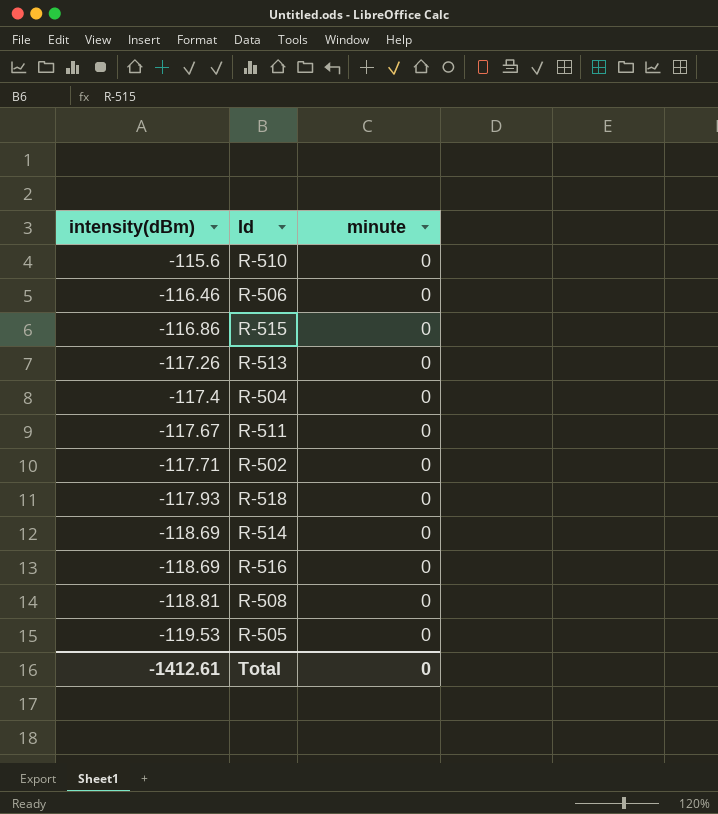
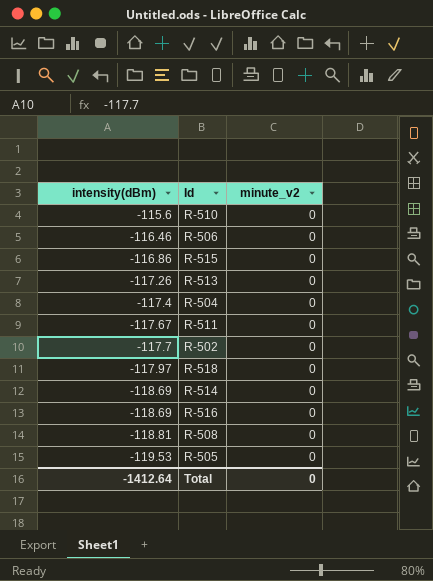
column name: minute -> minute_v2
R-502 | intensity(dBm): -117.71 -> -117.7
R-518 | intensity(dBm): -117.93 -> -117.97
Total | intensity(dBm): -1412.61 -> -1412.64

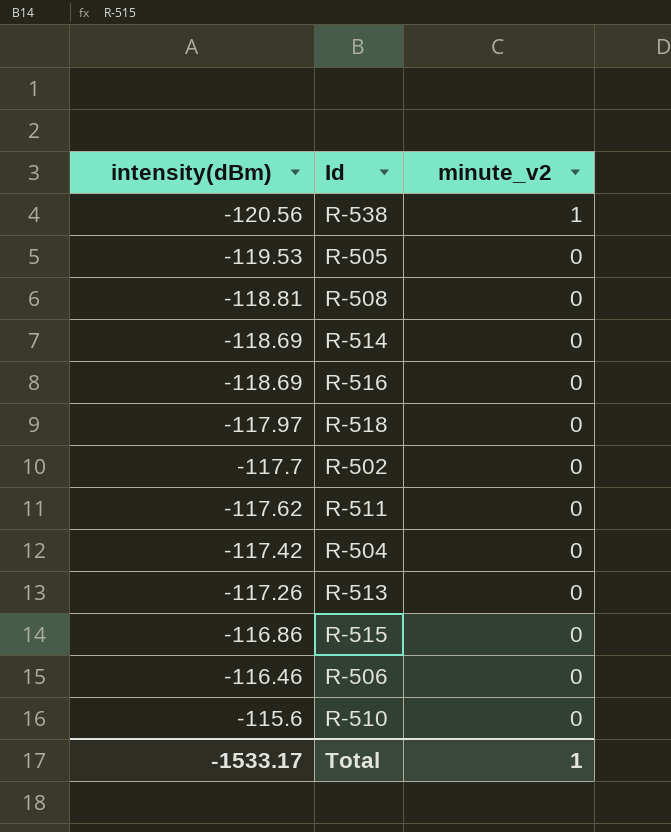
row order: intensity(dBm) descending -> intensity(dBm) ascending
row R-538: none -> -120.56 | 1
R-511 | intensity(dBm): -117.67 -> -117.62
R-504 | intensity(dBm): -117.4 -> -117.42
Total | intensity(dBm): -1412.64 -> -1533.17
Total | minute_v2: 0 -> 1

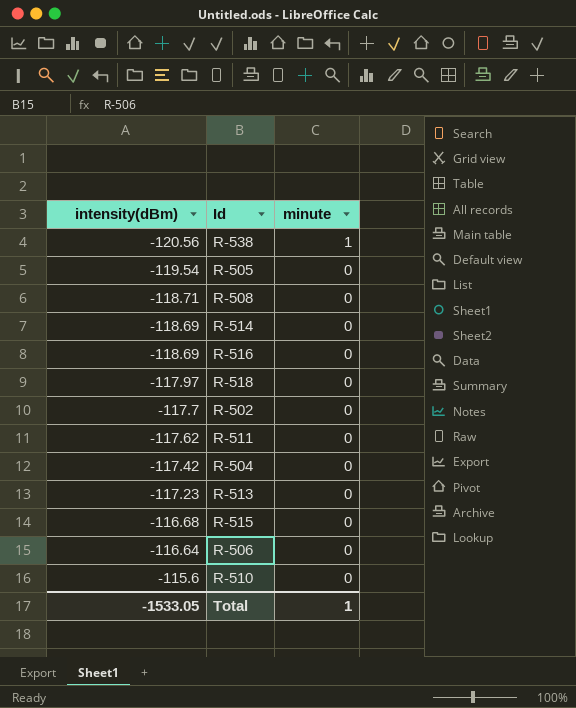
column name: minute_v2 -> minute
R-505 | intensity(dBm): -119.53 -> -119.54
R-508 | intensity(dBm): -118.81 -> -118.71
R-513 | intensity(dBm): -117.26 -> -117.23
R-515 | intensity(dBm): -116.86 -> -116.68
R-506 | intensity(dBm): -116.46 -> -116.64
Total | intensity(dBm): -1533.17 -> -1533.05

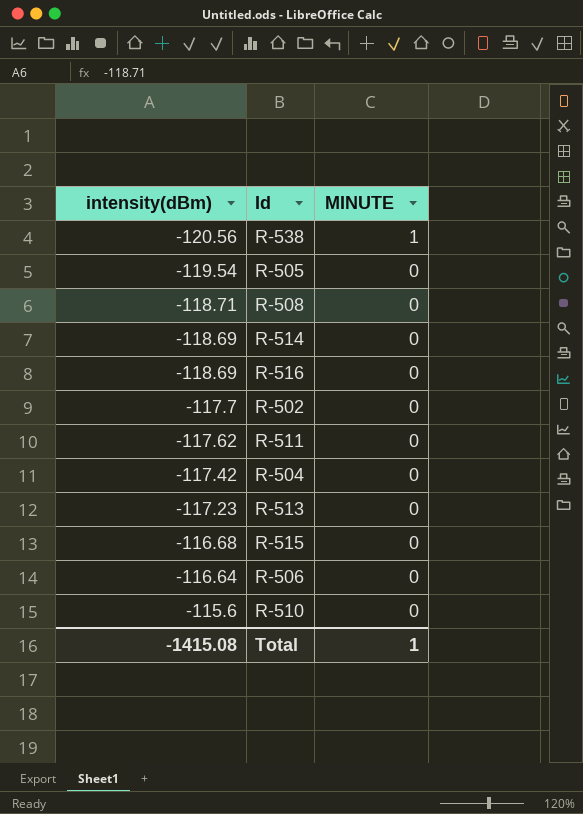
column name: minute -> MINUTE
row R-518: -117.97 | 0 -> none
Total | intensity(dBm): -1533.05 -> -1415.08

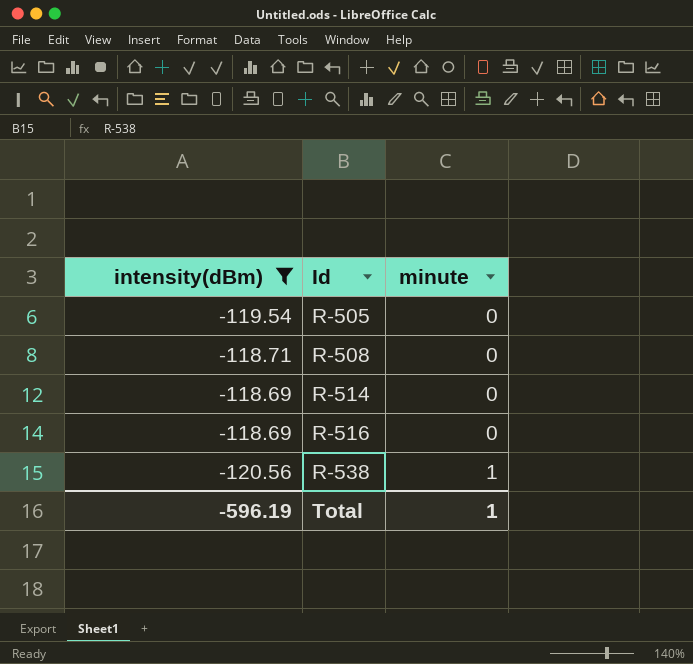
filter: none -> intensity(dBm) <= -118.69
row order: intensity(dBm) ascending -> Id ascending
column name: MINUTE -> minute
Total | intensity(dBm): -1415.08 -> -596.19

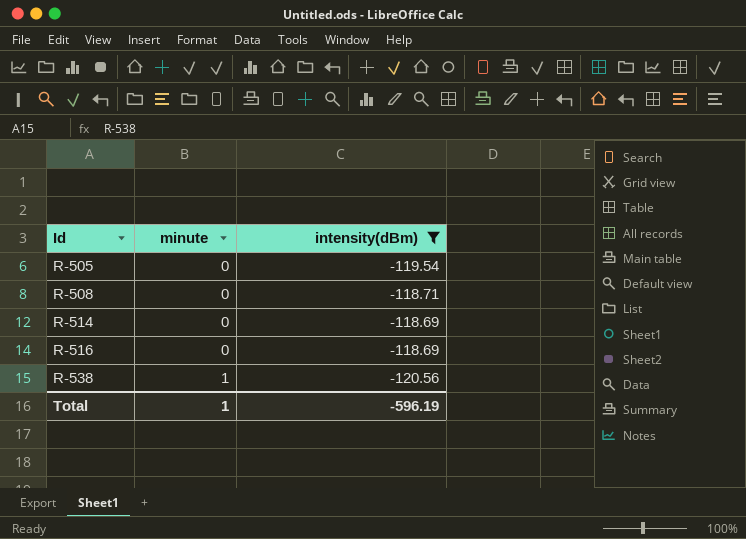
column intensity(dBm) | position: 1 -> 3

